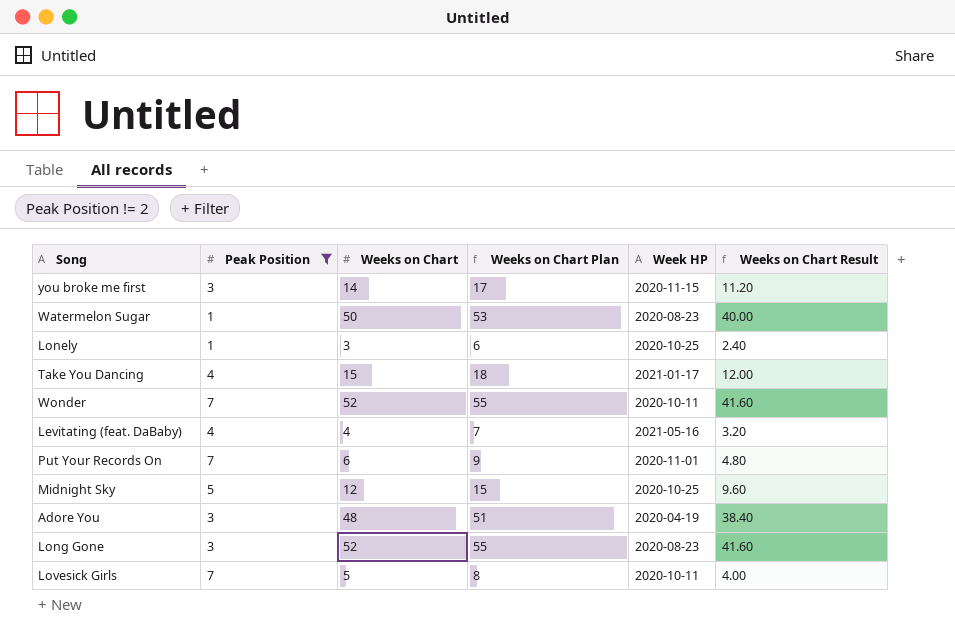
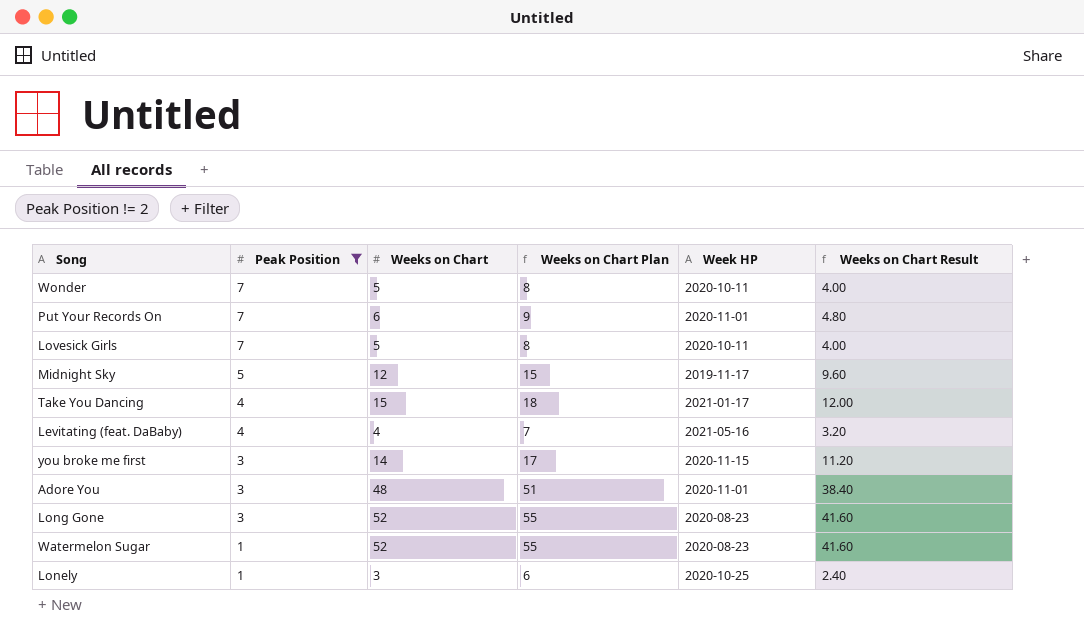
row order: none -> Peak Position descending
Wonder | Weeks on Chart: 52 -> 5
Wonder | Weeks on Chart Plan: 55 -> 8
Wonder | Weeks on Chart Result: 41.60 -> 4.00
Midnight Sky | Week HP: 2020-10-25 -> 2019-11-17
Adore You | Week HP: 2020-04-19 -> 2020-11-01
Watermelon Sugar | Weeks on Chart: 50 -> 52
Watermelon Sugar | Weeks on Chart Plan: 53 -> 55
Watermelon Sugar | Weeks on Chart Result: 40.00 -> 41.60

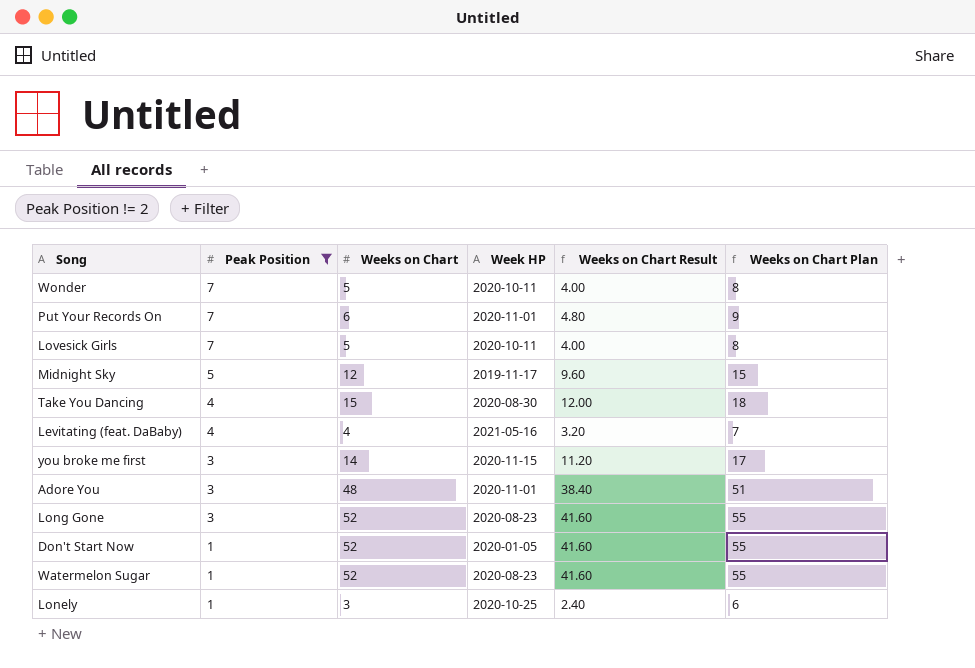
column Weeks on Chart Plan | position: 4 -> 6
Take You Dancing | Week HP: 2021-01-17 -> 2020-08-30
row Don't Start Now: none -> 1 | 52 | 2020-01-05 | 41.60 | 55

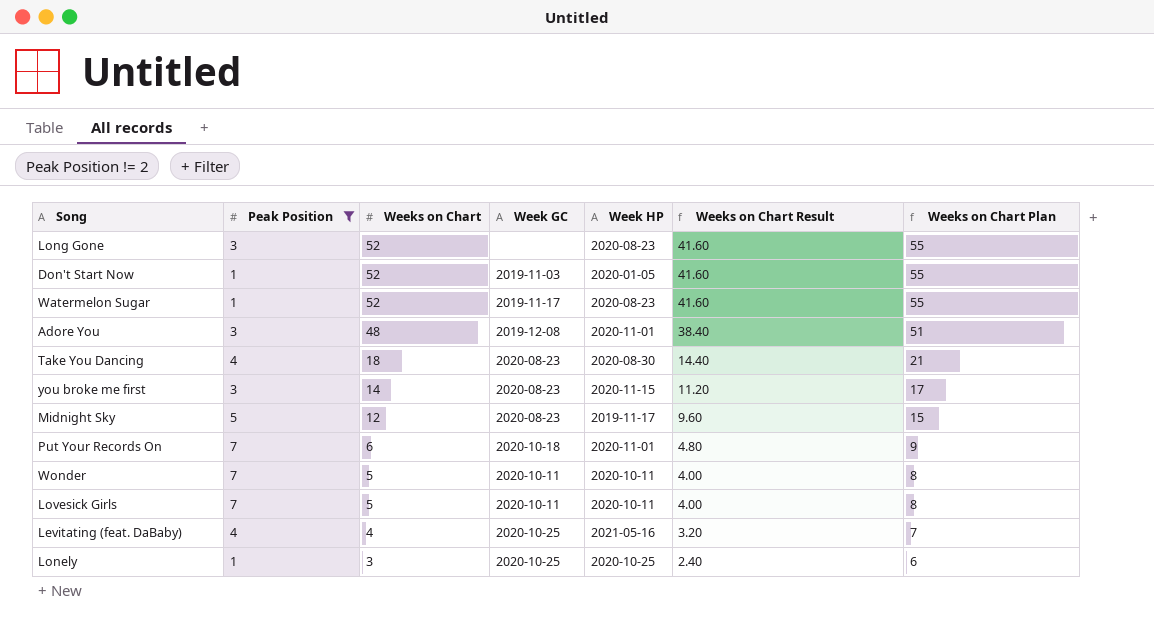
row order: Peak Position descending -> Weeks on Chart descending
column Week GC | position: none -> 4
Take You Dancing | Weeks on Chart: 15 -> 18
Take You Dancing | Weeks on Chart Result: 12.00 -> 14.40
Take You Dancing | Weeks on Chart Plan: 18 -> 21

